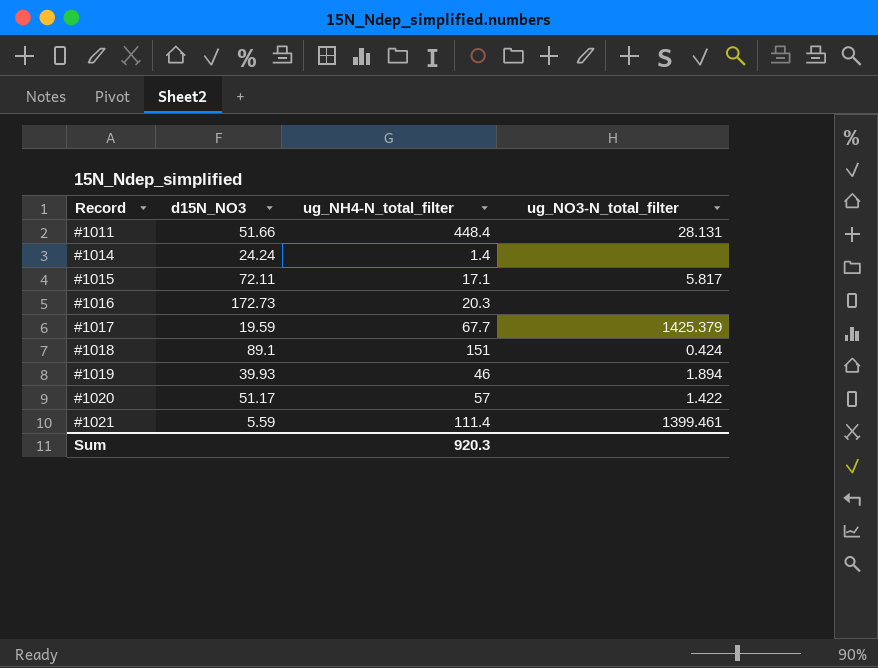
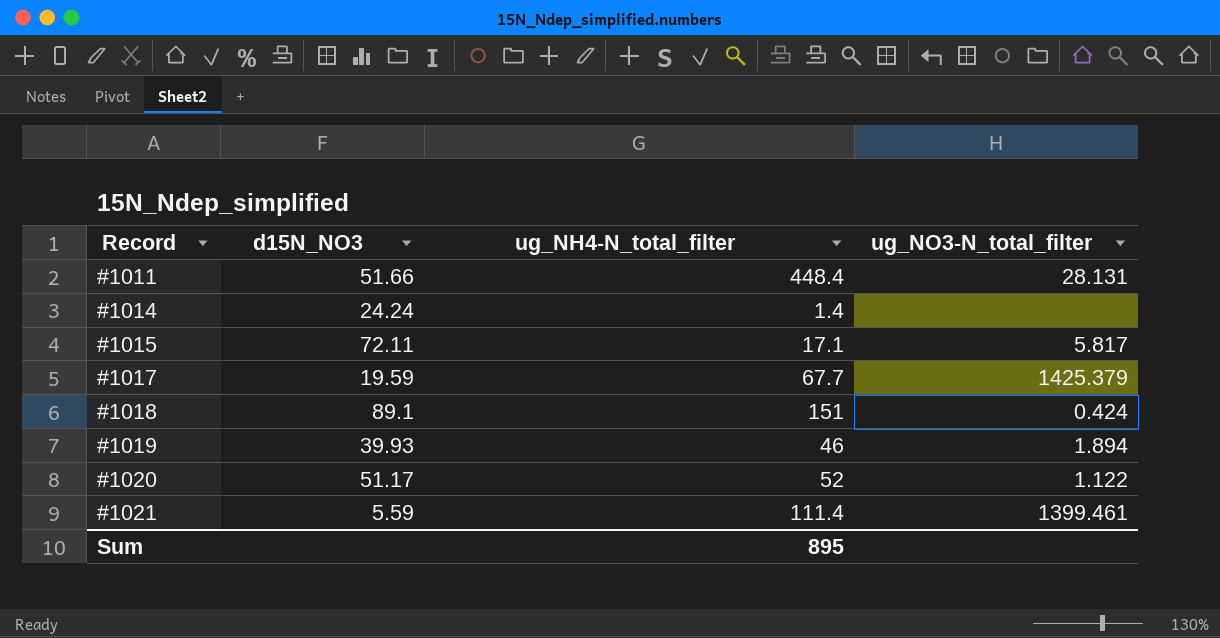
row #1016: 172.73 | 20.3 | none -> none
#1020 | ug_NH4-N_total_filter: 57 -> 52
#1020 | ug_NO3-N_total_filter: 1.422 -> 1.122
Sum | ug_NH4-N_total_filter: 920.3 -> 895

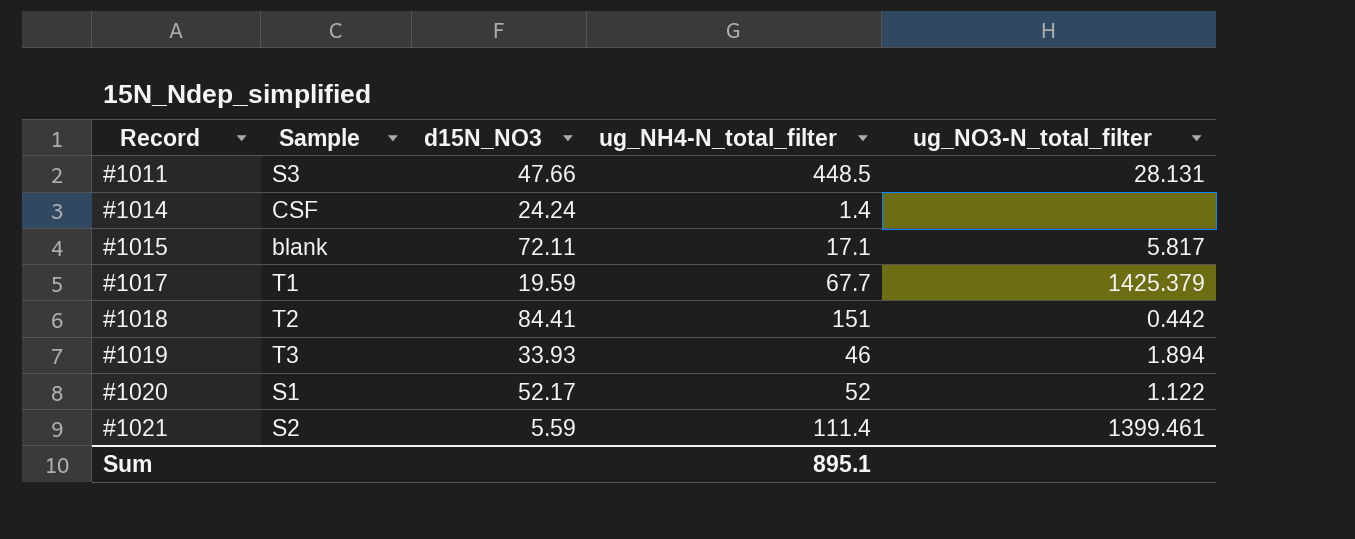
column Sample | position: none -> 2
#1011 | d15N_NO3: 51.66 -> 47.66
#1011 | ug_NH4-N_total_filter: 448.4 -> 448.5
#1018 | d15N_NO3: 89.1 -> 84.41
#1018 | ug_NO3-N_total_filter: 0.424 -> 0.442
#1019 | d15N_NO3: 39.93 -> 33.93
#1020 | d15N_NO3: 51.17 -> 52.17
Sum | ug_NH4-N_total_filter: 895 -> 895.1

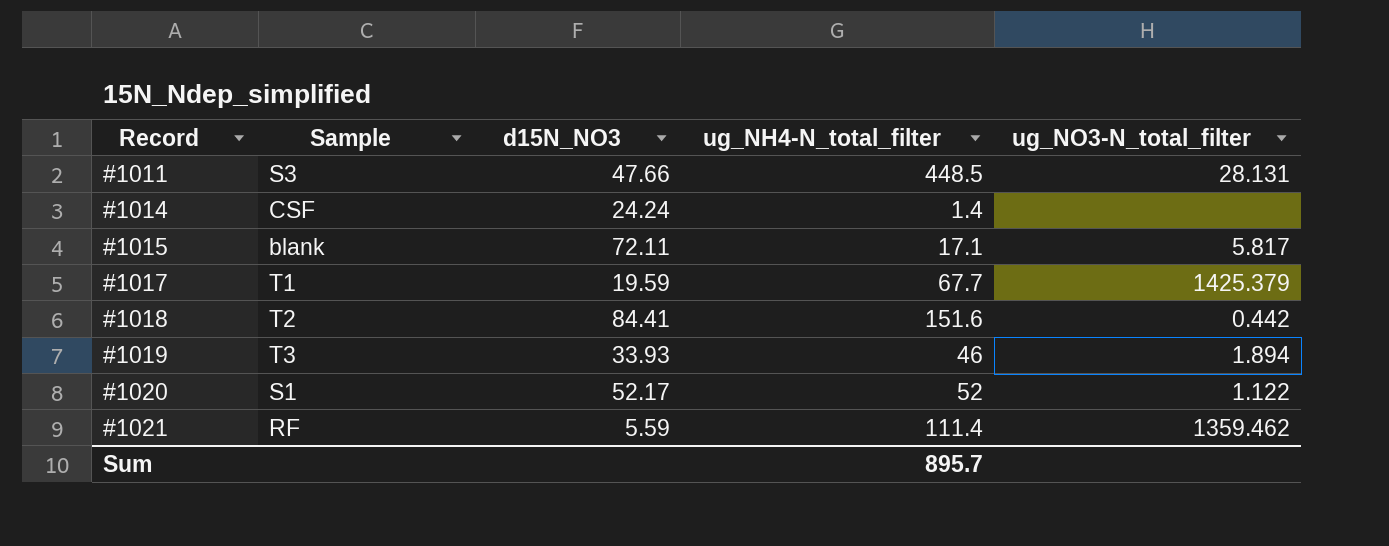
#1018 | ug_NH4-N_total_filter: 151 -> 151.6
#1021 | Sample: S2 -> RF
#1021 | ug_NO3-N_total_filter: 1399.461 -> 1359.462
Sum | ug_NH4-N_total_filter: 895.1 -> 895.7

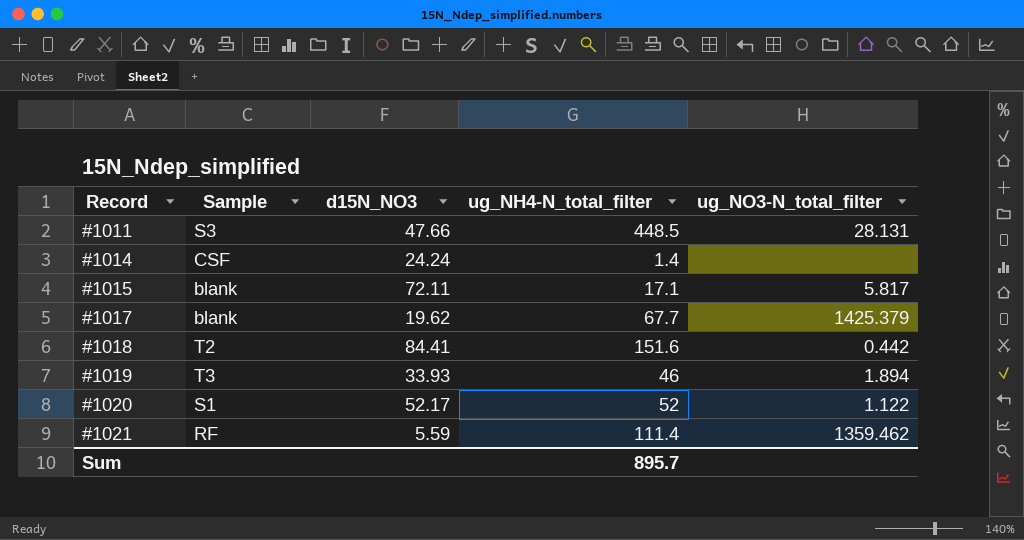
#1017 | Sample: T1 -> blank
#1017 | d15N_NO3: 19.59 -> 19.62

